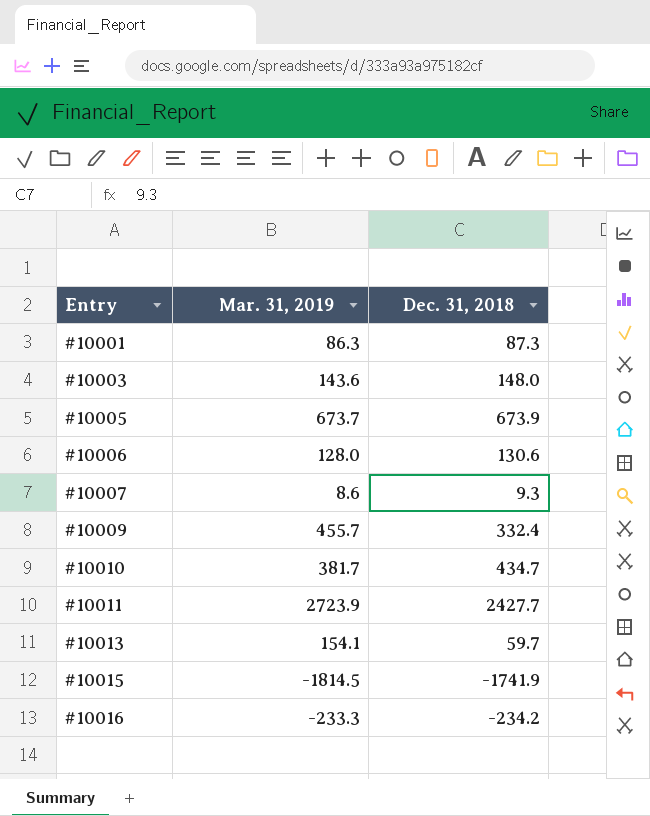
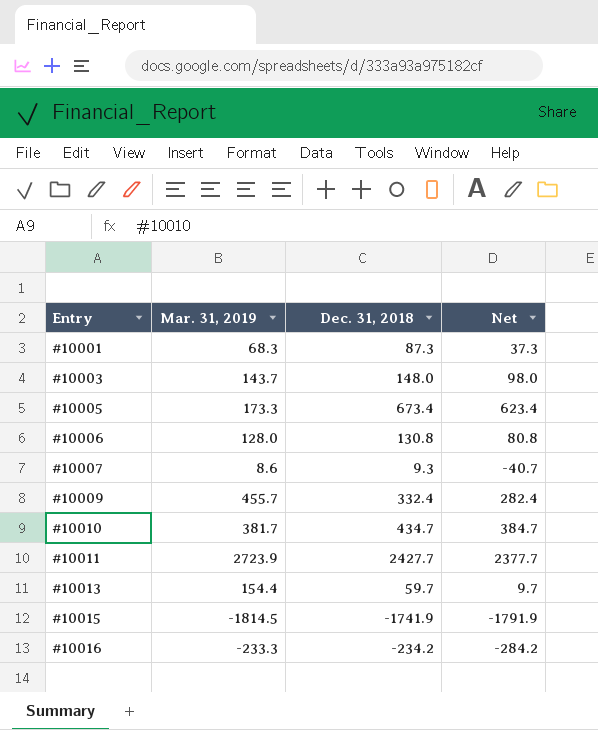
column Net | formula: none -> [Dec. 31, 2018] - 50
#10001 | Mar. 31, 2019: 86.3 -> 68.3
#10003 | Mar. 31, 2019: 143.6 -> 143.7
#10005 | Mar. 31, 2019: 673.7 -> 173.3
#10005 | Dec. 31, 2018: 673.9 -> 673.4
#10006 | Dec. 31, 2018: 130.6 -> 130.8
#10013 | Mar. 31, 2019: 154.1 -> 154.4

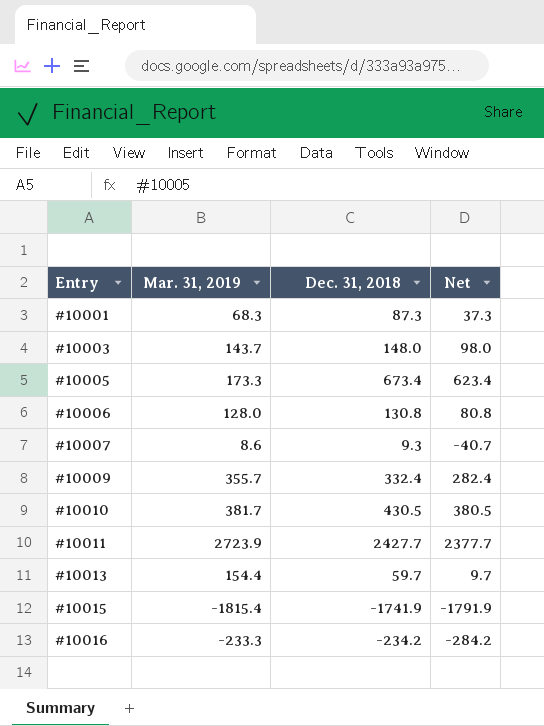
#10009 | Mar. 31, 2019: 455.7 -> 355.7
#10010 | Dec. 31, 2018: 434.7 -> 430.5
#10010 | Net: 384.7 -> 380.5
#10015 | Mar. 31, 2019: -1814.5 -> -1815.4

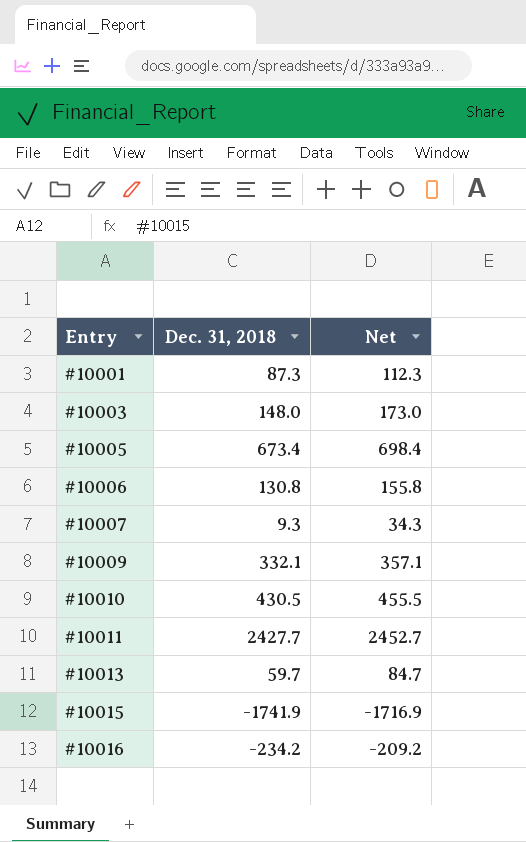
column Mar. 31, 2019 | position: 2 -> none
column Net | formula: [Dec. 31, 2018] - 50 -> [Dec. 31, 2018] + 25
#10009 | Dec. 31, 2018: 332.4 -> 332.1

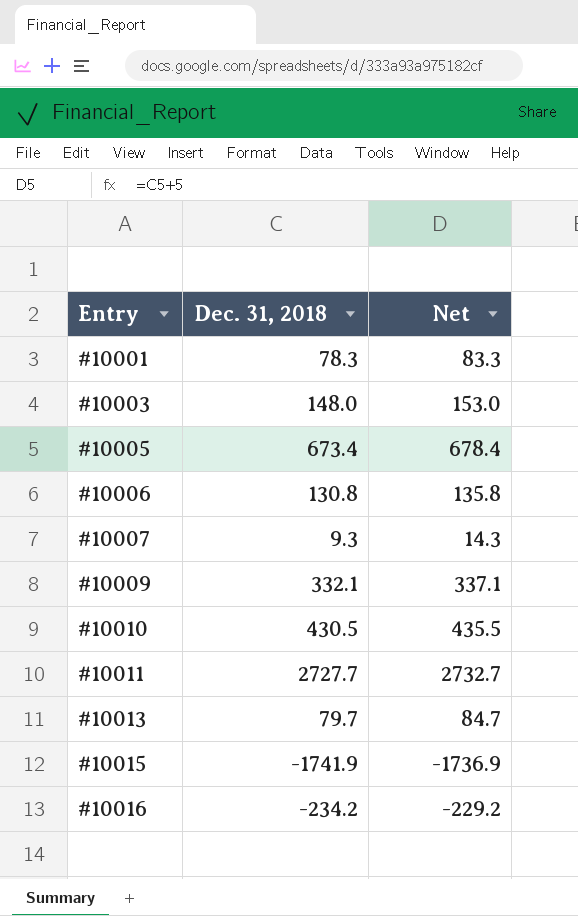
column Net | formula: [Dec. 31, 2018] + 25 -> [Dec. 31, 2018] + 5
#10001 | Dec. 31, 2018: 87.3 -> 78.3
#10011 | Dec. 31, 2018: 2427.7 -> 2727.7
#10013 | Dec. 31, 2018: 59.7 -> 79.7

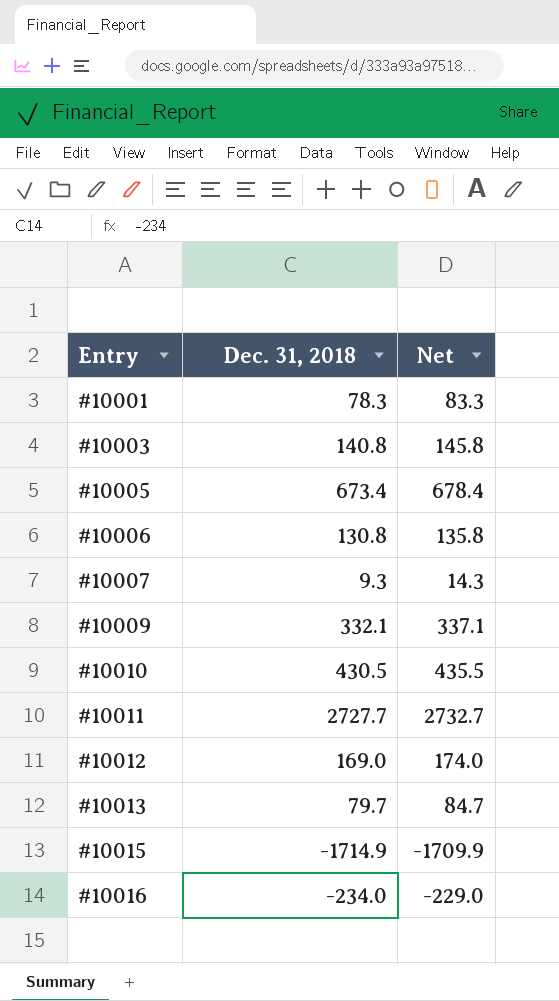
#10003 | Dec. 31, 2018: 148.0 -> 140.8
#10003 | Net: 153.0 -> 145.8
row #10012: none -> 169.0 | 174.0
#10015 | Dec. 31, 2018: -1741.9 -> -1714.9
#10015 | Net: -1736.9 -> -1709.9
#10016 | Dec. 31, 2018: -234.2 -> -234.0
#10016 | Net: -229.2 -> -229.0

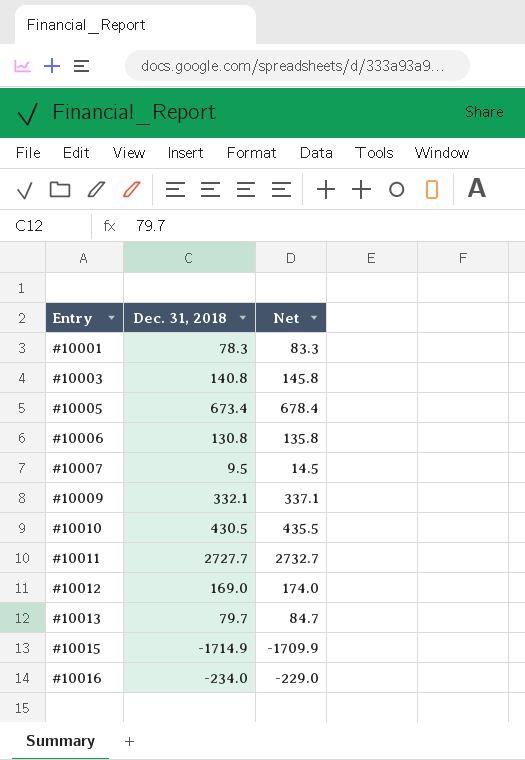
#10007 | Dec. 31, 2018: 9.3 -> 9.5
#10007 | Net: 14.3 -> 14.5

